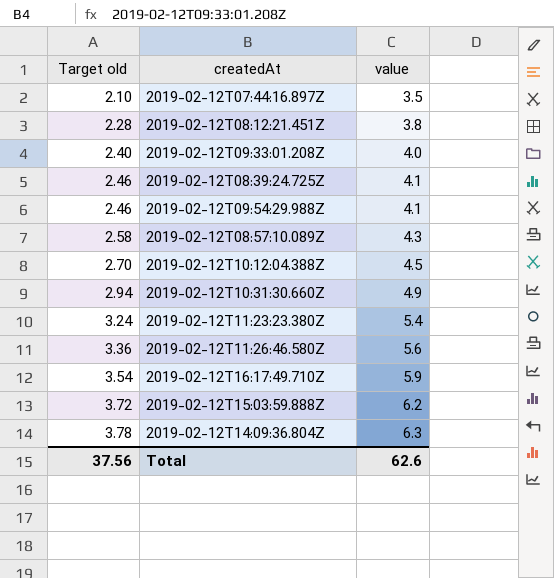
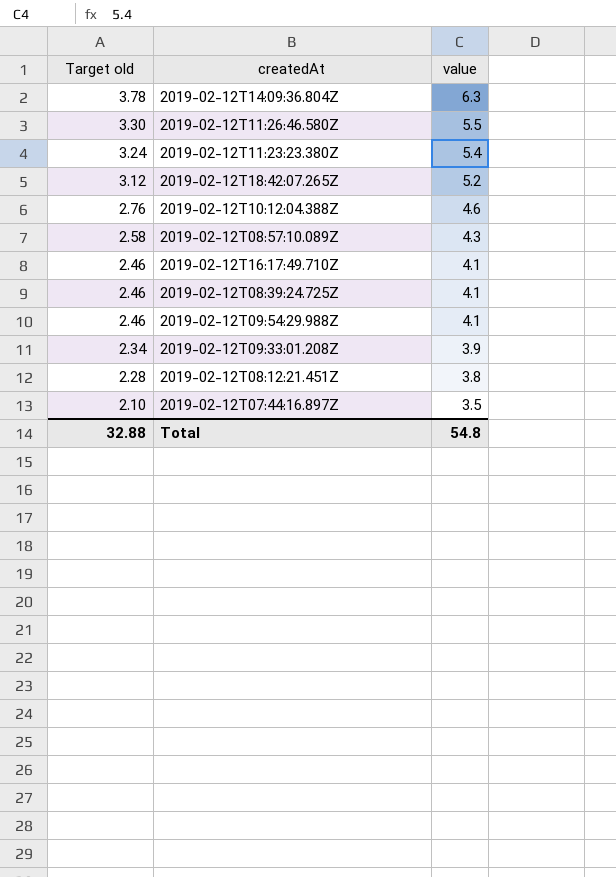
row order: Target old ascending -> Target old descending
row 2019-02-12T10:31:30.660Z: 2.94 | 4.9 -> none
row 2019-02-12T15:03:59.888Z: 3.72 | 6.2 -> none
2019-02-12T11:26:46.580Z | Target old: 3.36 -> 3.30
2019-02-12T11:26:46.580Z | value: 5.6 -> 5.5
row 2019-02-12T18:42:07.265Z: none -> 3.12 | 5.2
2019-02-12T10:12:04.388Z | Target old: 2.70 -> 2.76
2019-02-12T10:12:04.388Z | value: 4.5 -> 4.6
2019-02-12T16:17:49.710Z | Target old: 3.54 -> 2.46
2019-02-12T16:17:49.710Z | value: 5.9 -> 4.1
2019-02-12T09:33:01.208Z | Target old: 2.40 -> 2.34
2019-02-12T09:33:01.208Z | value: 4.0 -> 3.9
Total | Target old: 37.56 -> 32.88
Total | value: 62.6 -> 54.8

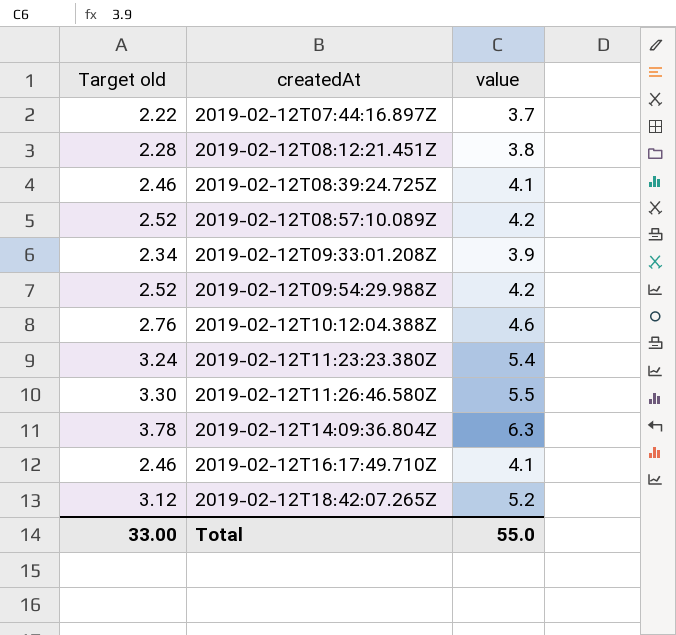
row order: Target old descending -> createdAt ascending
2019-02-12T07:44:16.897Z | Target old: 2.10 -> 2.22
2019-02-12T07:44:16.897Z | value: 3.5 -> 3.7
2019-02-12T08:57:10.089Z | Target old: 2.58 -> 2.52
2019-02-12T08:57:10.089Z | value: 4.3 -> 4.2
2019-02-12T09:54:29.988Z | Target old: 2.46 -> 2.52
2019-02-12T09:54:29.988Z | value: 4.1 -> 4.2
Total | Target old: 32.88 -> 33.00
Total | value: 54.8 -> 55.0

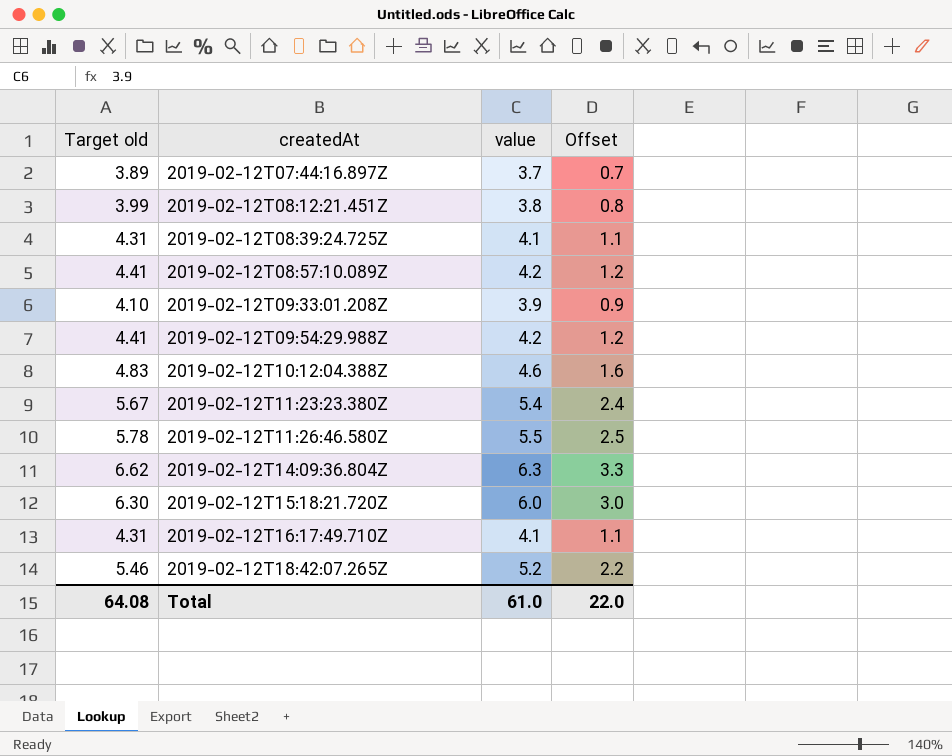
column Target old | formula: [value] * 0.6 -> [value] * 1.05
column Offset | formula: none -> [value] - 3
row 2019-02-12T15:18:21.720Z: none -> 6.30 | 6.0 | 3.0
Total | Target old: 33.00 -> 64.08
Total | value: 55.0 -> 61.0

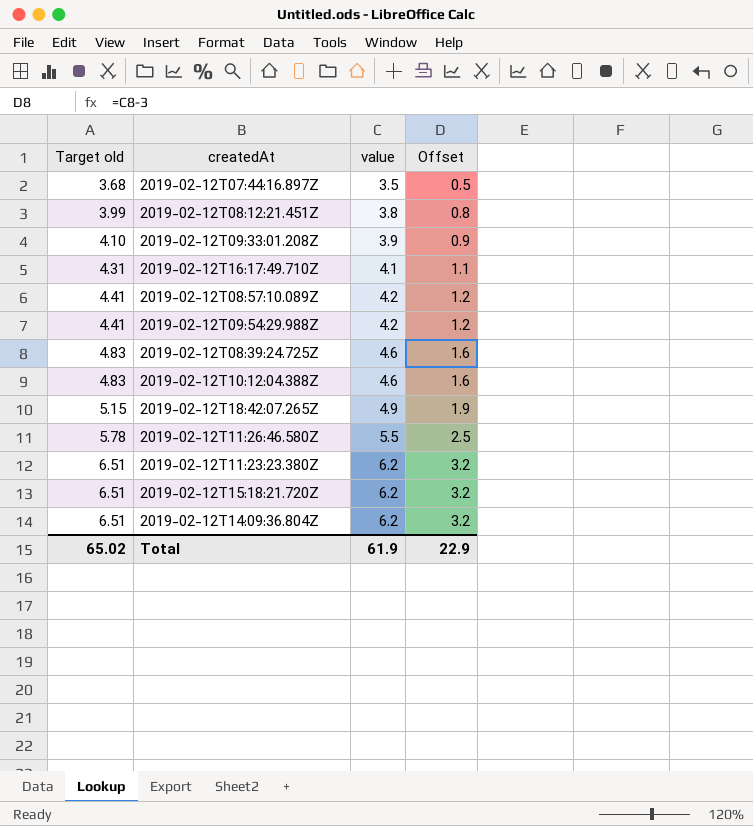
row order: createdAt ascending -> Target old ascending
2019-02-12T07:44:16.897Z | Target old: 3.89 -> 3.68
2019-02-12T07:44:16.897Z | value: 3.7 -> 3.5
2019-02-12T07:44:16.897Z | Offset: 0.7 -> 0.5
2019-02-12T08:39:24.725Z | Target old: 4.31 -> 4.83
2019-02-12T08:39:24.725Z | value: 4.1 -> 4.6
2019-02-12T08:39:24.725Z | Offset: 1.1 -> 1.6
2019-02-12T18:42:07.265Z | Target old: 5.46 -> 5.15
2019-02-12T18:42:07.265Z | value: 5.2 -> 4.9
2019-02-12T18:42:07.265Z | Offset: 2.2 -> 1.9
2019-02-12T11:23:23.380Z | Target old: 5.67 -> 6.51
2019-02-12T11:23:23.380Z | value: 5.4 -> 6.2
2019-02-12T11:23:23.380Z | Offset: 2.4 -> 3.2
2019-02-12T15:18:21.720Z | Target old: 6.30 -> 6.51
2019-02-12T15:18:21.720Z | value: 6.0 -> 6.2
2019-02-12T15:18:21.720Z | Offset: 3.0 -> 3.2
2019-02-12T14:09:36.804Z | Target old: 6.62 -> 6.51
2019-02-12T14:09:36.804Z | value: 6.3 -> 6.2
2019-02-12T14:09:36.804Z | Offset: 3.3 -> 3.2
Total | Target old: 64.08 -> 65.02
Total | value: 61.0 -> 61.9
Total | Offset: 22.0 -> 22.9

